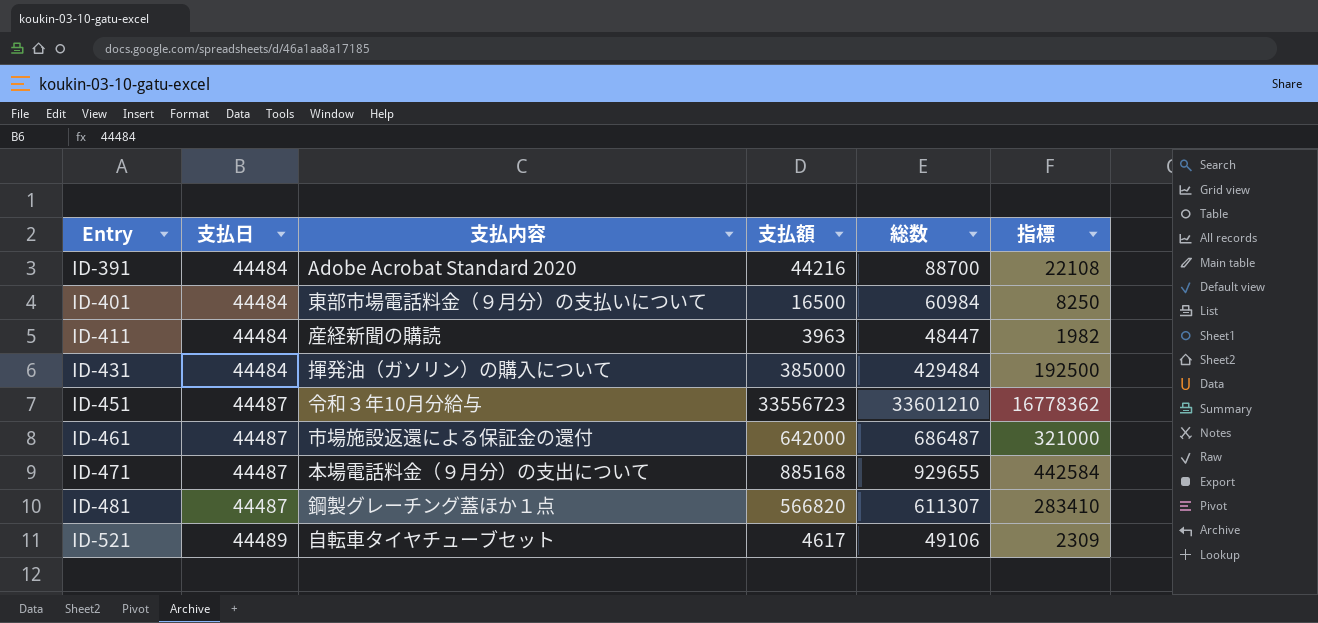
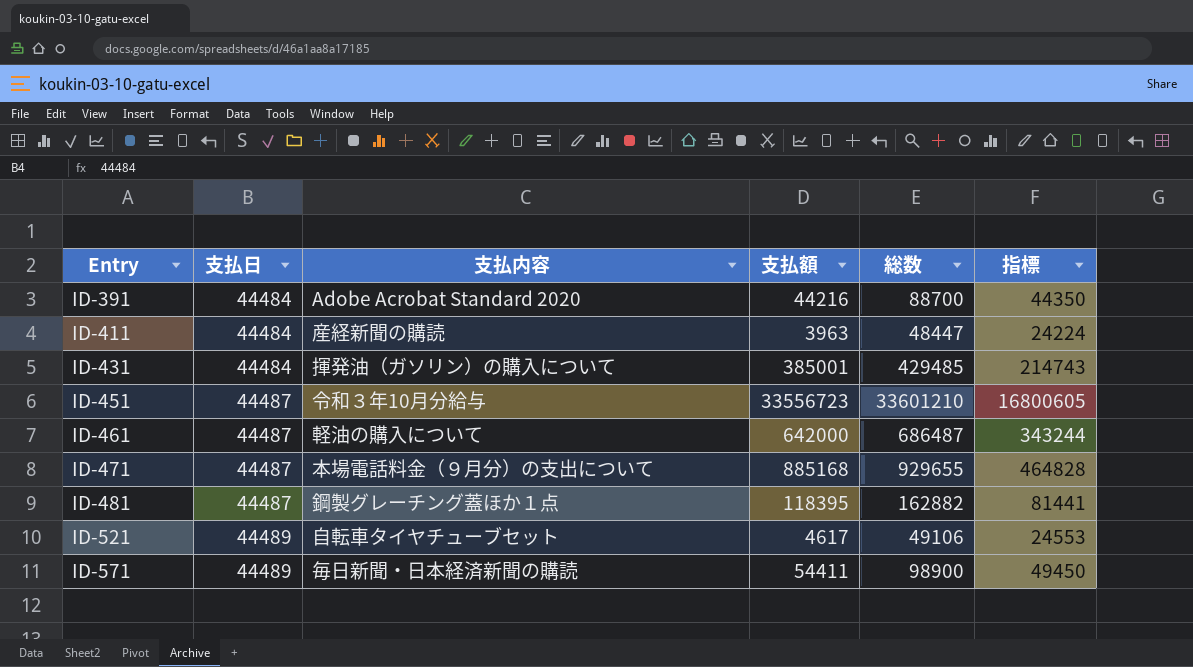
column 指標 | formula: [支払額] * 0.5 -> [総数] * 0.5
row ID-401: 44484 | 東部市場電話料金（９月分）の支払いについて | 16500 | 60984 | 8250 -> none
ID-431 | 支払額: 385000 -> 385001
ID-431 | 総数: 429484 -> 429485
ID-461 | 支払内容: 市場施設返還による保証金の還付 -> 軽油の購入について
ID-481 | 支払額: 566820 -> 118395
ID-481 | 総数: 611307 -> 162882
row ID-571: none -> 44489 | 毎日新聞・日本経済新聞の購読 | 54411 | 98900 | 49450

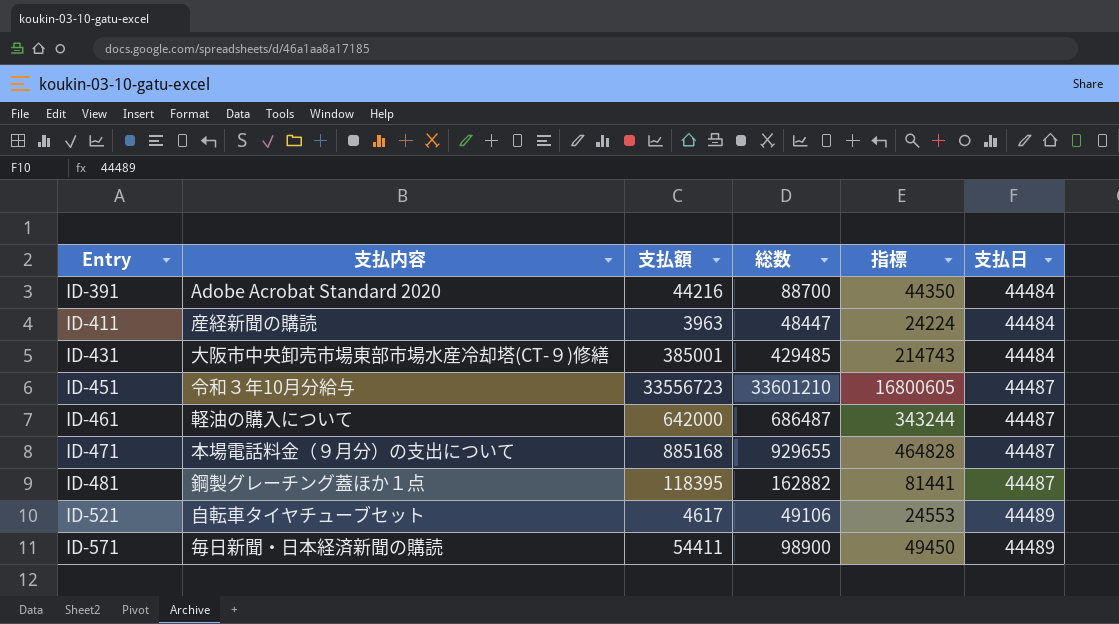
column 支払日 | position: 2 -> 6
ID-431 | 支払内容: 揮発油（ガソリン）の購入について -> 大阪市中央卸売市場東部市場水産冷却塔(CT-９)修繕

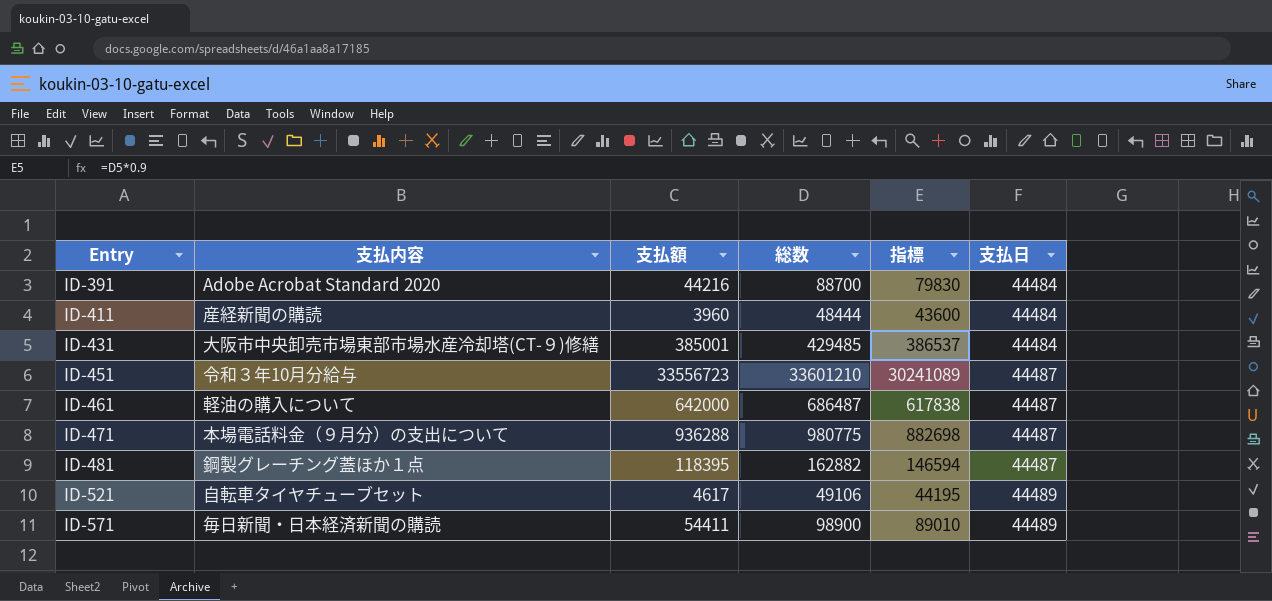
column 指標 | formula: [総数] * 0.5 -> [総数] * 0.9
ID-411 | 支払額: 3963 -> 3960
ID-411 | 総数: 48447 -> 48444
ID-471 | 支払額: 885168 -> 936288
ID-471 | 総数: 929655 -> 980775

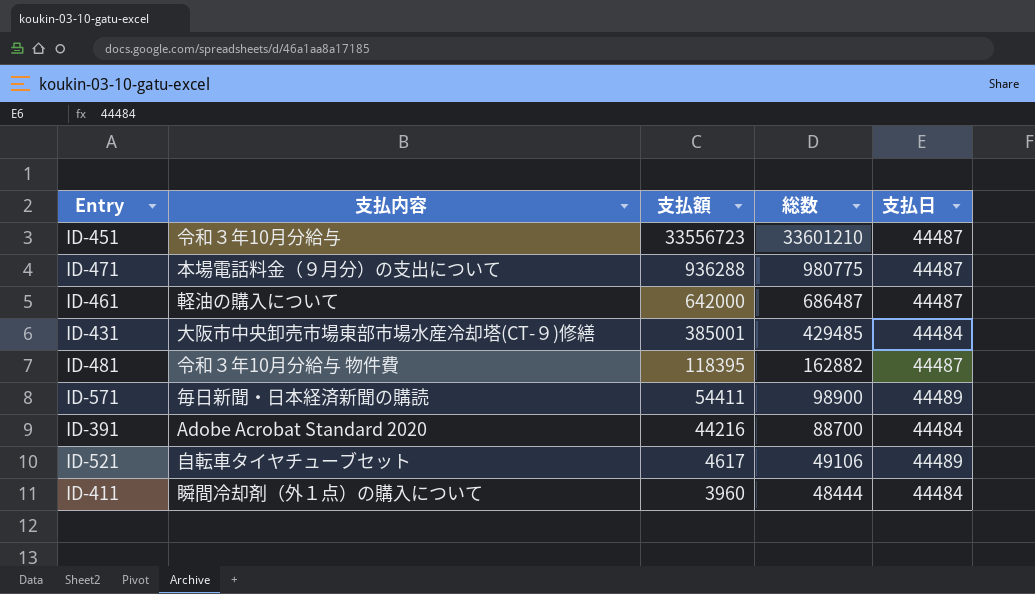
row order: Entry ascending -> 支払額 descending
column 指標 | formula: [総数] * 0.9 -> none
ID-481 | 支払内容: 鋼製グレーチング蓋ほか１点 -> 令和３年10月分給与 物件費
ID-411 | 支払内容: 産経新聞の購読 -> 瞬間冷却剤（外１点）の購入について

